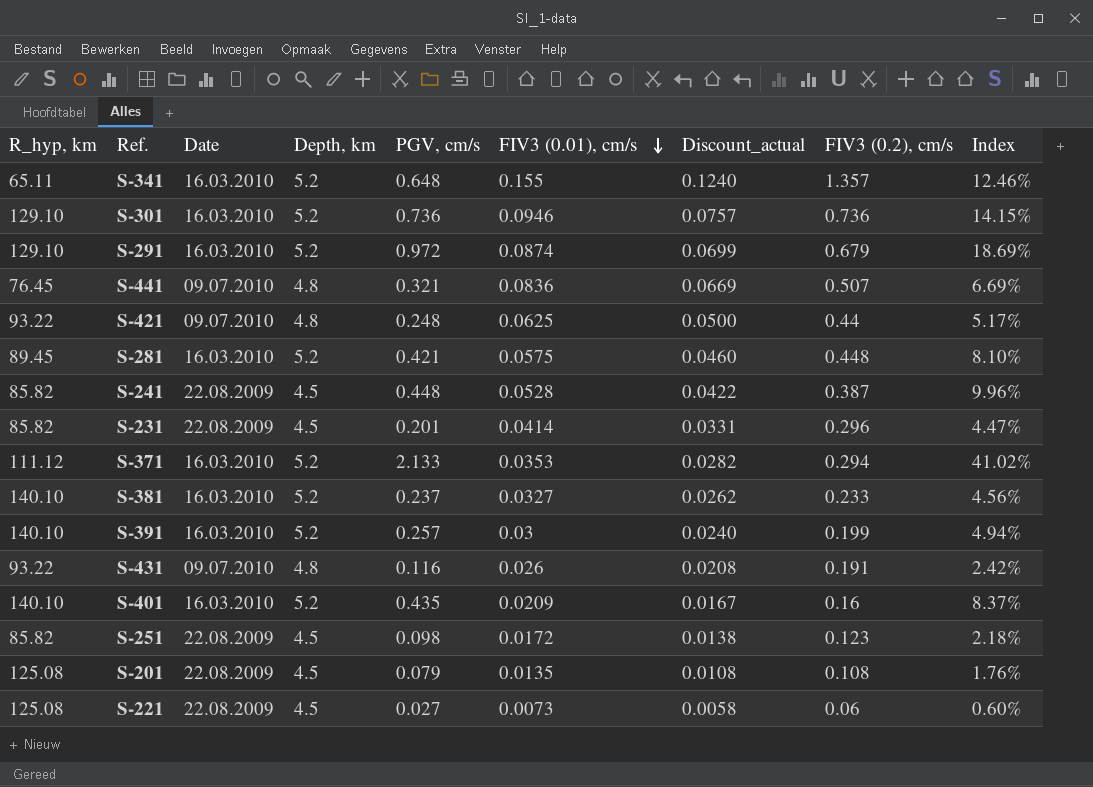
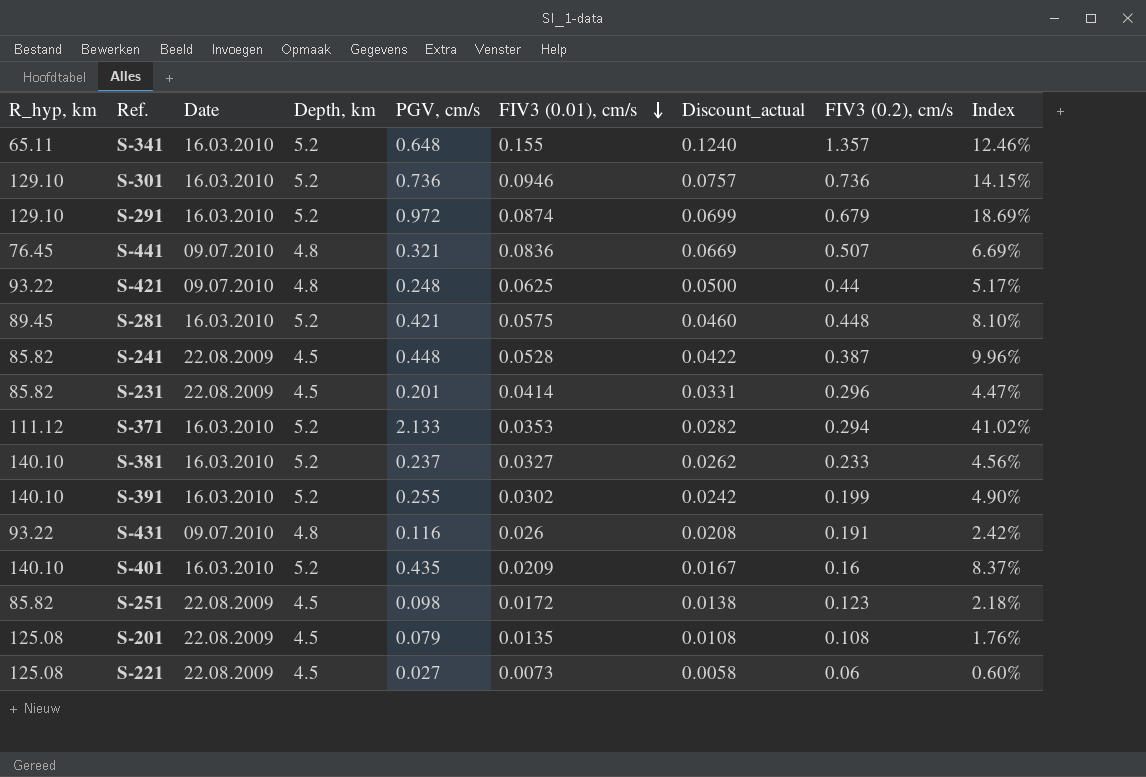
S-391 | PGV, cm/s: 0.257 -> 0.255
S-391 | FIV3 (0.01), cm/s: 0.03 -> 0.0302
S-391 | Discount_actual: 0.0240 -> 0.0242
S-391 | Index: 4.94% -> 4.90%

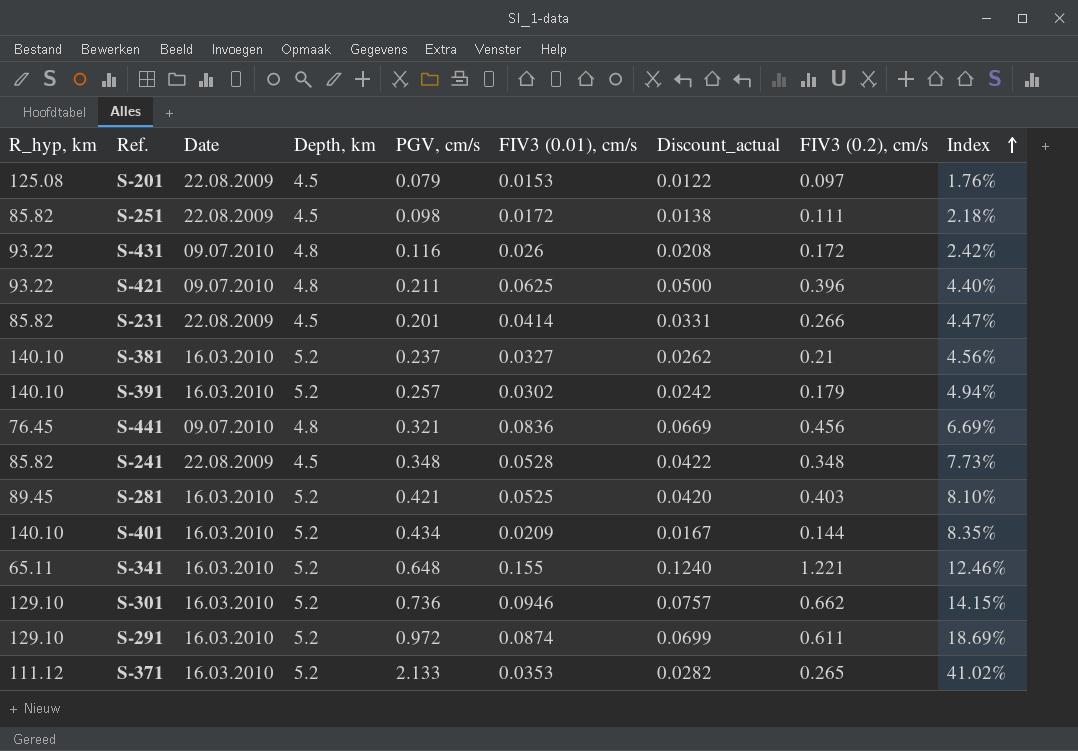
row order: FIV3 (0.01), cm/s descending -> Index ascending
row S-221: 125.08 | 22.08.2009 | 4.5 | 0.027 | 0.0073 | 0.0058 | 0.06 | 0.60% -> none
S-201 | FIV3 (0.01), cm/s: 0.0135 -> 0.0153
S-201 | Discount_actual: 0.0108 -> 0.0122
S-201 | FIV3 (0.2), cm/s: 0.108 -> 0.097
S-251 | FIV3 (0.2), cm/s: 0.123 -> 0.111
S-431 | FIV3 (0.2), cm/s: 0.191 -> 0.172
S-421 | PGV, cm/s: 0.248 -> 0.211
S-421 | FIV3 (0.2), cm/s: 0.44 -> 0.396
S-421 | Index: 5.17% -> 4.40%
S-231 | FIV3 (0.2), cm/s: 0.296 -> 0.266
S-381 | FIV3 (0.2), cm/s: 0.233 -> 0.21
S-391 | PGV, cm/s: 0.255 -> 0.257
S-391 | FIV3 (0.2), cm/s: 0.199 -> 0.179
S-391 | Index: 4.90% -> 4.94%
S-441 | FIV3 (0.2), cm/s: 0.507 -> 0.456
S-241 | PGV, cm/s: 0.448 -> 0.348
S-241 | FIV3 (0.2), cm/s: 0.387 -> 0.348
S-241 | Index: 9.96% -> 7.73%
S-281 | FIV3 (0.01), cm/s: 0.0575 -> 0.0525
S-281 | Discount_actual: 0.0460 -> 0.0420
S-281 | FIV3 (0.2), cm/s: 0.448 -> 0.403
S-401 | PGV, cm/s: 0.435 -> 0.434
S-401 | FIV3 (0.2), cm/s: 0.16 -> 0.144
S-401 | Index: 8.37% -> 8.35%
S-341 | FIV3 (0.2), cm/s: 1.357 -> 1.221
S-301 | FIV3 (0.2), cm/s: 0.736 -> 0.662
S-291 | FIV3 (0.2), cm/s: 0.679 -> 0.611
S-371 | FIV3 (0.2), cm/s: 0.294 -> 0.265

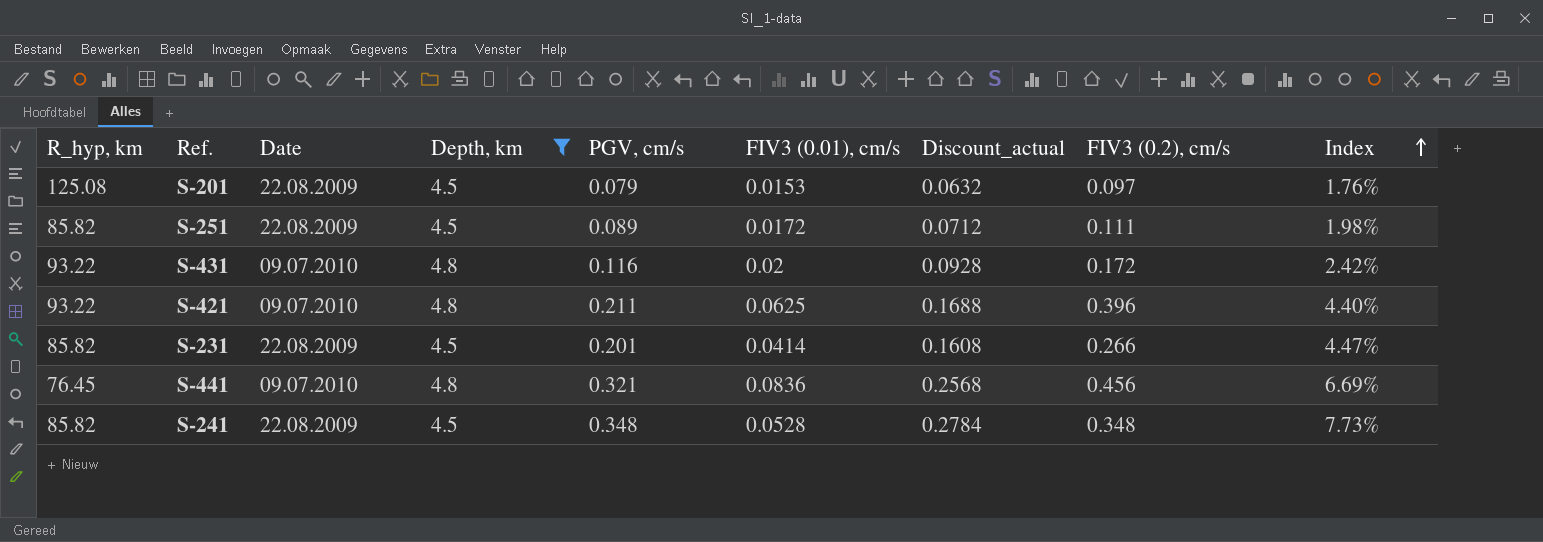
filter: none -> Depth, km != 5.2
column Discount_actual | formula: [FIV3 (0.01), cm/s] * 0.8 -> [PGV, cm/s] * 0.8
S-251 | PGV, cm/s: 0.098 -> 0.089
S-251 | Index: 2.18% -> 1.98%
S-431 | FIV3 (0.01), cm/s: 0.026 -> 0.02

